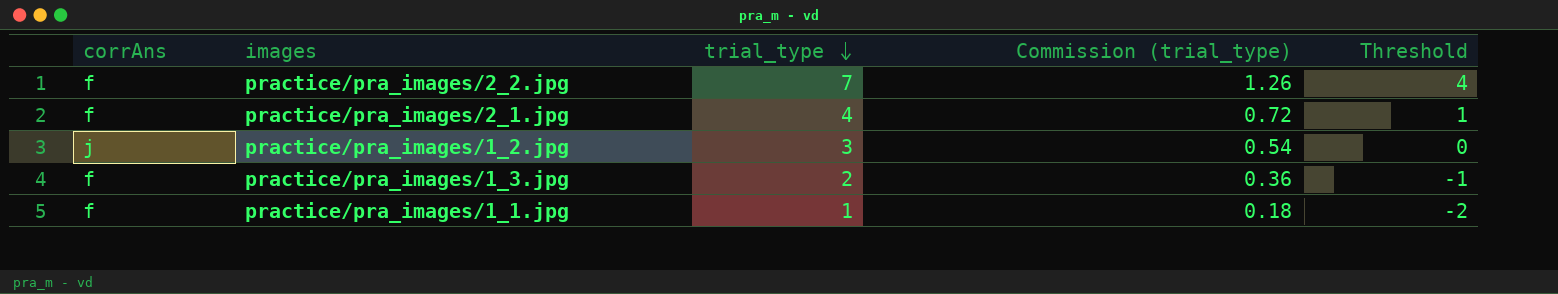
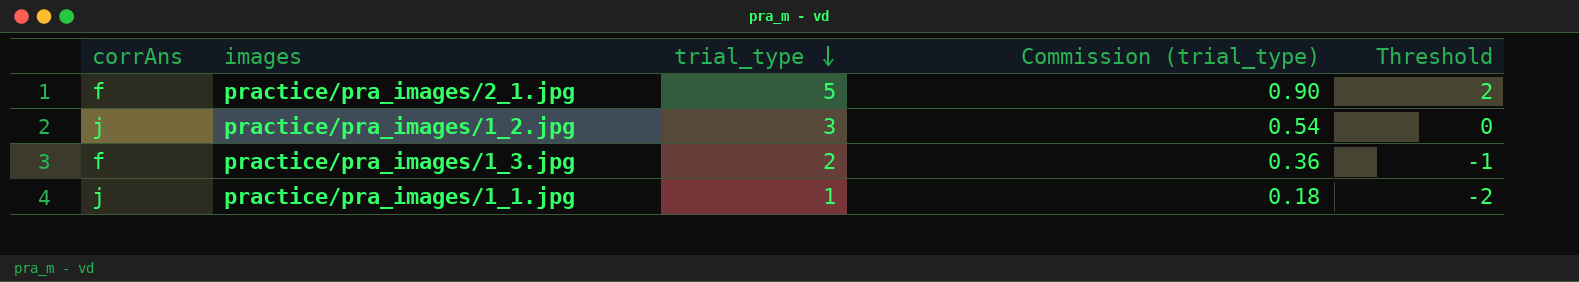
row practice/pra_images/2_2.jpg: f | 7 | 1.26 | 4 -> none
practice/pra_images/2_1.jpg | trial_type: 4 -> 5
practice/pra_images/2_1.jpg | Commission (trial_type): 0.72 -> 0.90
practice/pra_images/2_1.jpg | Threshold: 1 -> 2
practice/pra_images/1_1.jpg | corrAns: f -> j

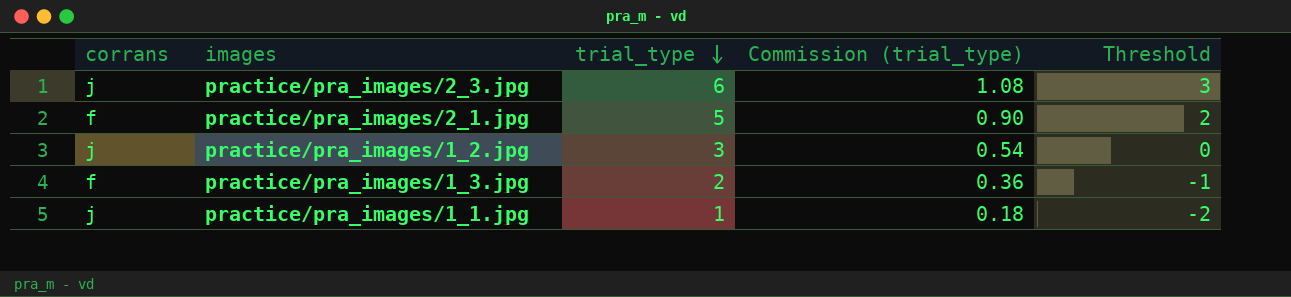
column name: corrAns -> corrans
row practice/pra_images/2_3.jpg: none -> j | 6 | 1.08 | 3

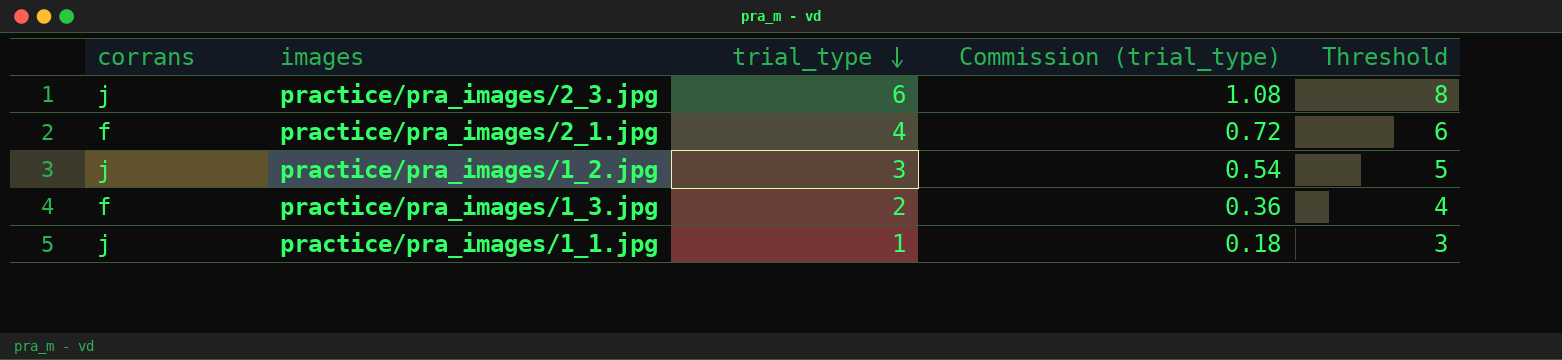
column Threshold | formula: [trial_type] - 3 -> [trial_type] + 2
practice/pra_images/2_1.jpg | trial_type: 5 -> 4
practice/pra_images/2_1.jpg | Commission (trial_type): 0.90 -> 0.72

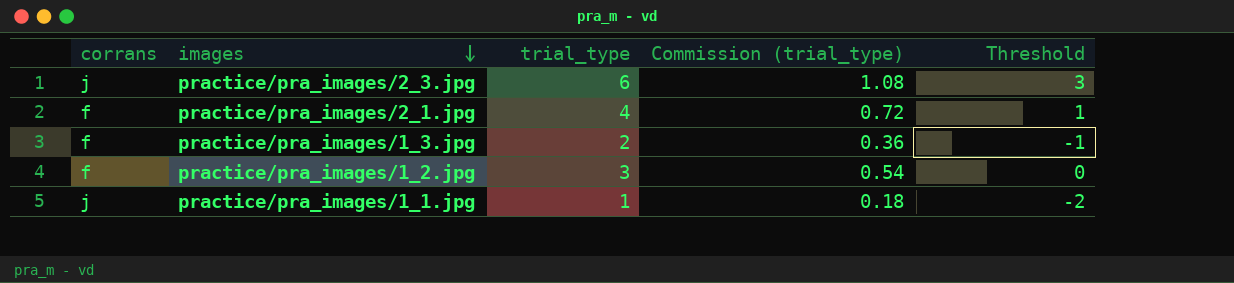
row order: trial_type descending -> images descending
column Threshold | formula: [trial_type] + 2 -> [trial_type] - 3
practice/pra_images/1_2.jpg | corrans: j -> f

